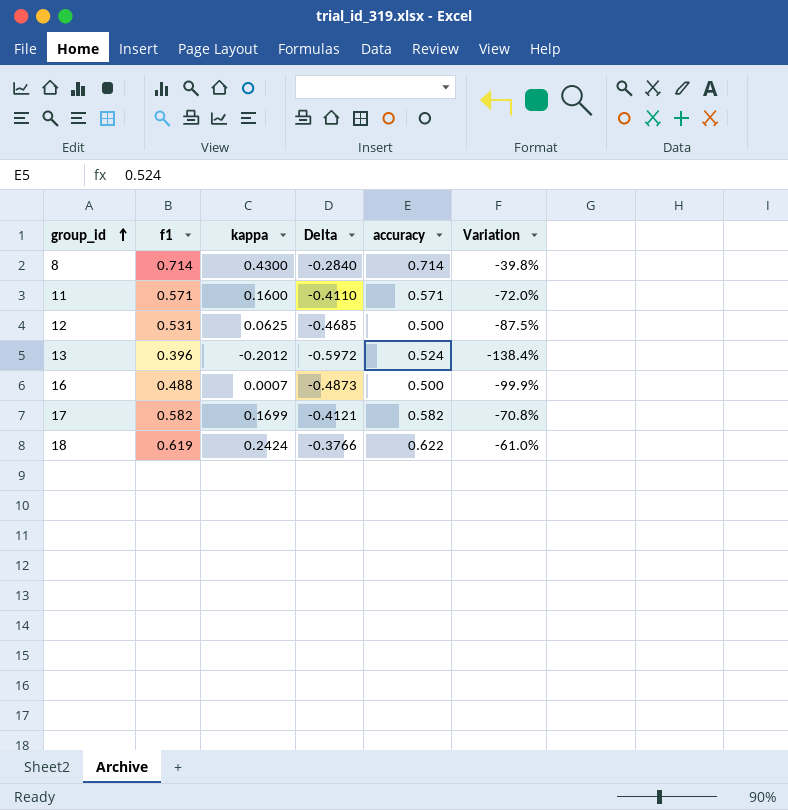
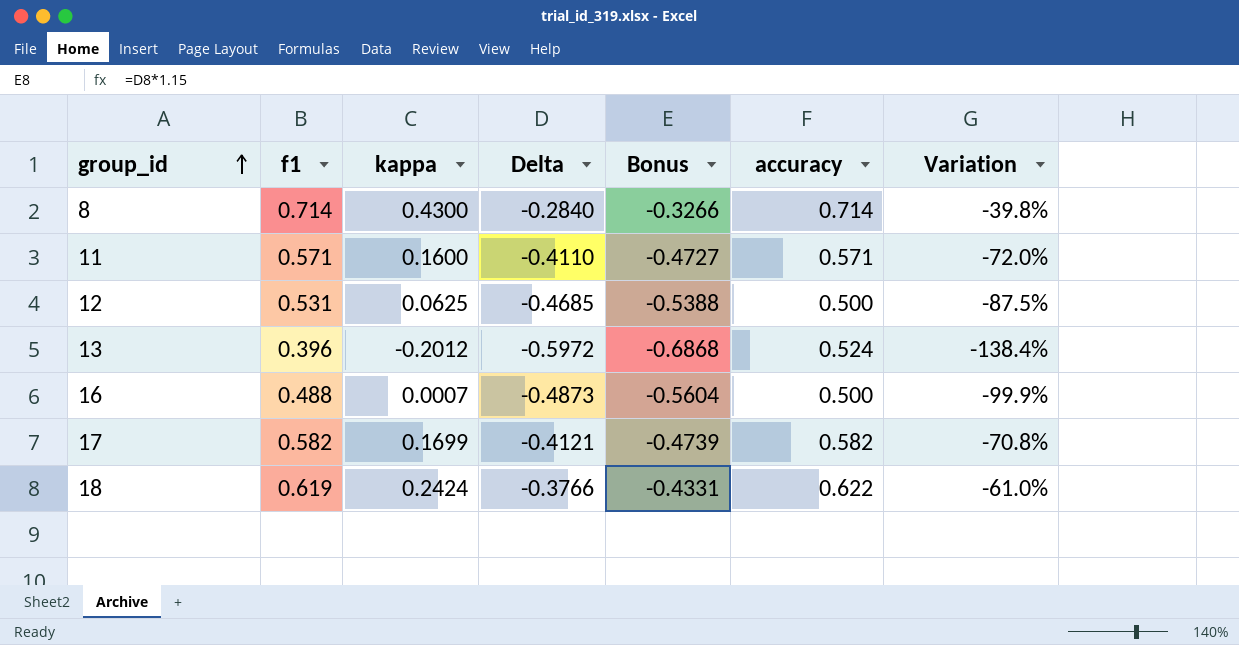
column Bonus | formula: none -> [Delta] * 1.15

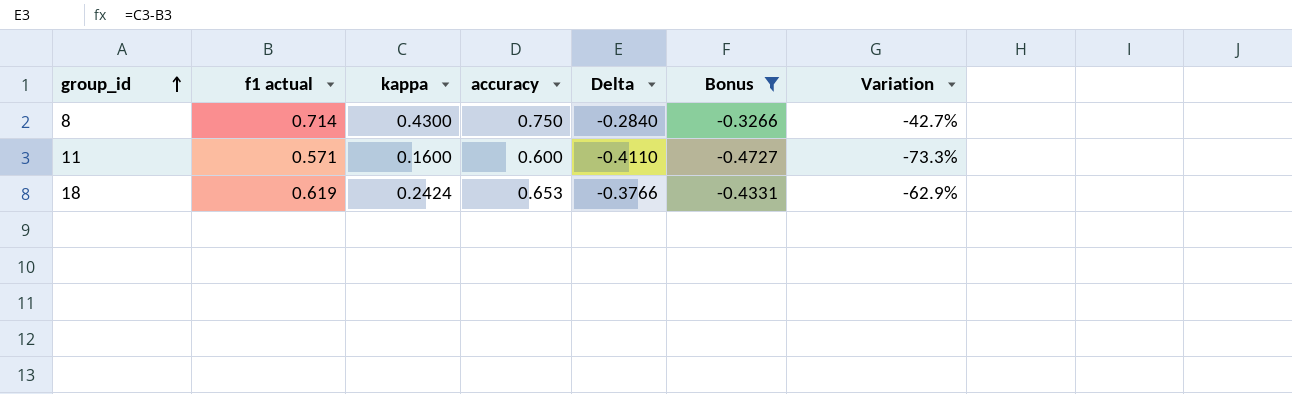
filter: none -> Bonus >= -0.4727
column name: f1 -> f1 actual
column accuracy | position: 6 -> 4
8 | accuracy: 0.714 -> 0.750
8 | Variation: -39.8% -> -42.7%
11 | accuracy: 0.571 -> 0.600
11 | Variation: -72.0% -> -73.3%
18 | accuracy: 0.622 -> 0.653
18 | Variation: -61.0% -> -62.9%

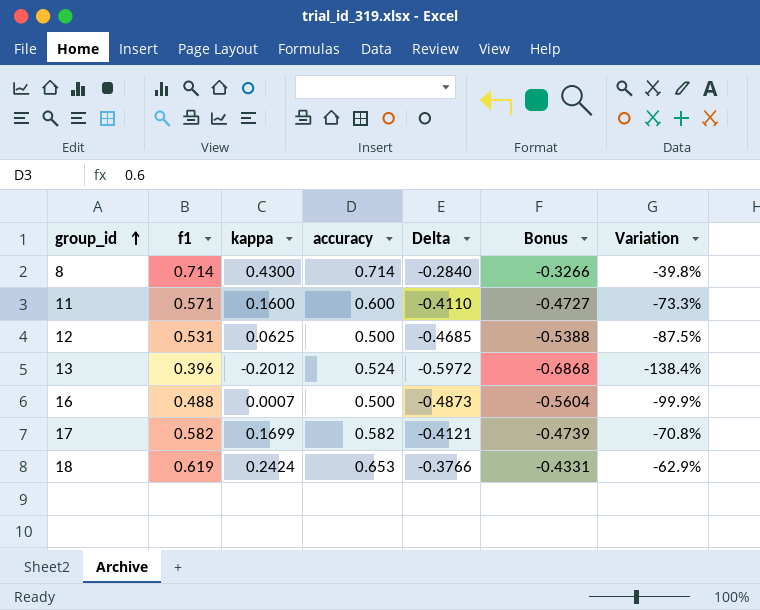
filter: Bonus >= -0.4727 -> none
column name: f1 actual -> f1
8 | accuracy: 0.750 -> 0.714
8 | Variation: -42.7% -> -39.8%

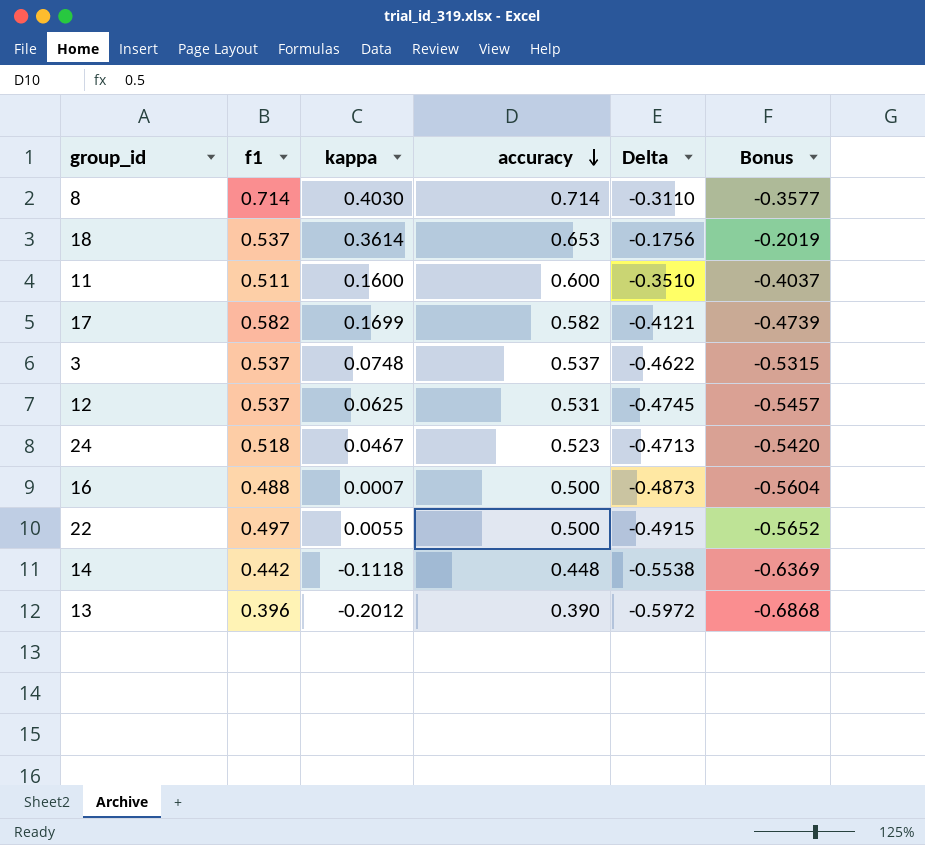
row order: group_id ascending -> accuracy descending
column Variation | formula: ([kappa] - [accuracy]) / [accuracy] -> none
8 | kappa: 0.4300 -> 0.4030
8 | Delta: -0.2840 -> -0.3110
8 | Bonus: -0.3266 -> -0.3577
18 | f1: 0.619 -> 0.537
18 | kappa: 0.2424 -> 0.3614
18 | Delta: -0.3766 -> -0.1756
18 | Bonus: -0.4331 -> -0.2019
11 | f1: 0.571 -> 0.511
11 | Delta: -0.4110 -> -0.3510
11 | Bonus: -0.4727 -> -0.4037
row 3: none -> 0.537 | 0.0748 | 0.537 | -0.4622 | -0.5315
12 | f1: 0.531 -> 0.537
12 | accuracy: 0.500 -> 0.531
12 | Delta: -0.4685 -> -0.4745
12 | Bonus: -0.5388 -> -0.5457
row 24: none -> 0.518 | 0.0467 | 0.523 | -0.4713 | -0.5420
row 22: none -> 0.497 | 0.0055 | 0.500 | -0.4915 | -0.5652
row 14: none -> 0.442 | -0.1118 | 0.448 | -0.5538 | -0.6369
13 | accuracy: 0.524 -> 0.390

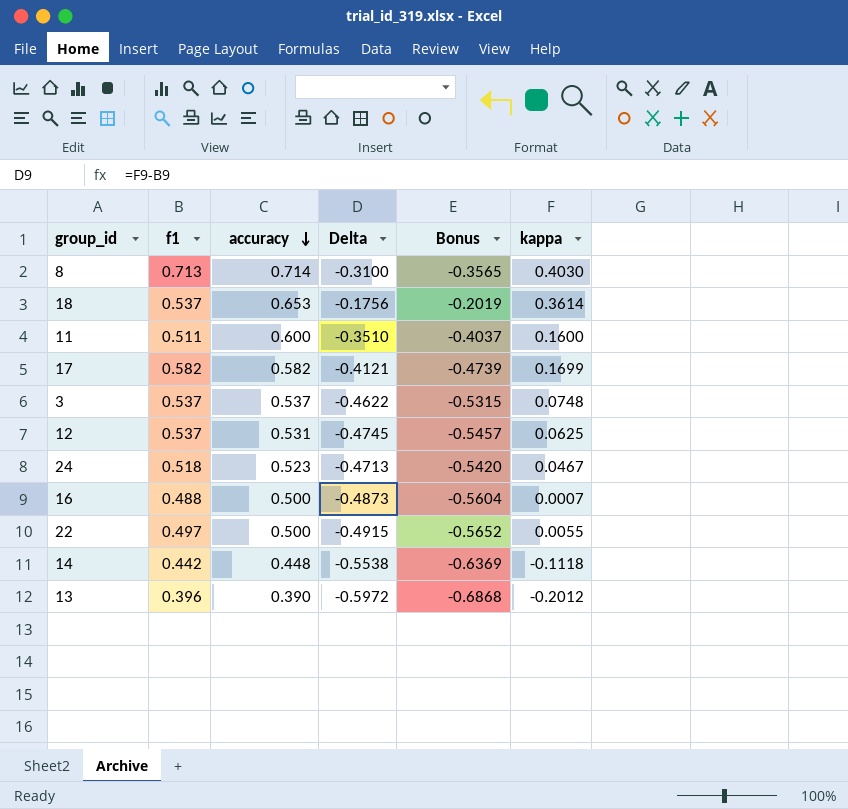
column kappa | position: 3 -> 6
8 | f1: 0.714 -> 0.713
8 | Delta: -0.3110 -> -0.3100
8 | Bonus: -0.3577 -> -0.3565

